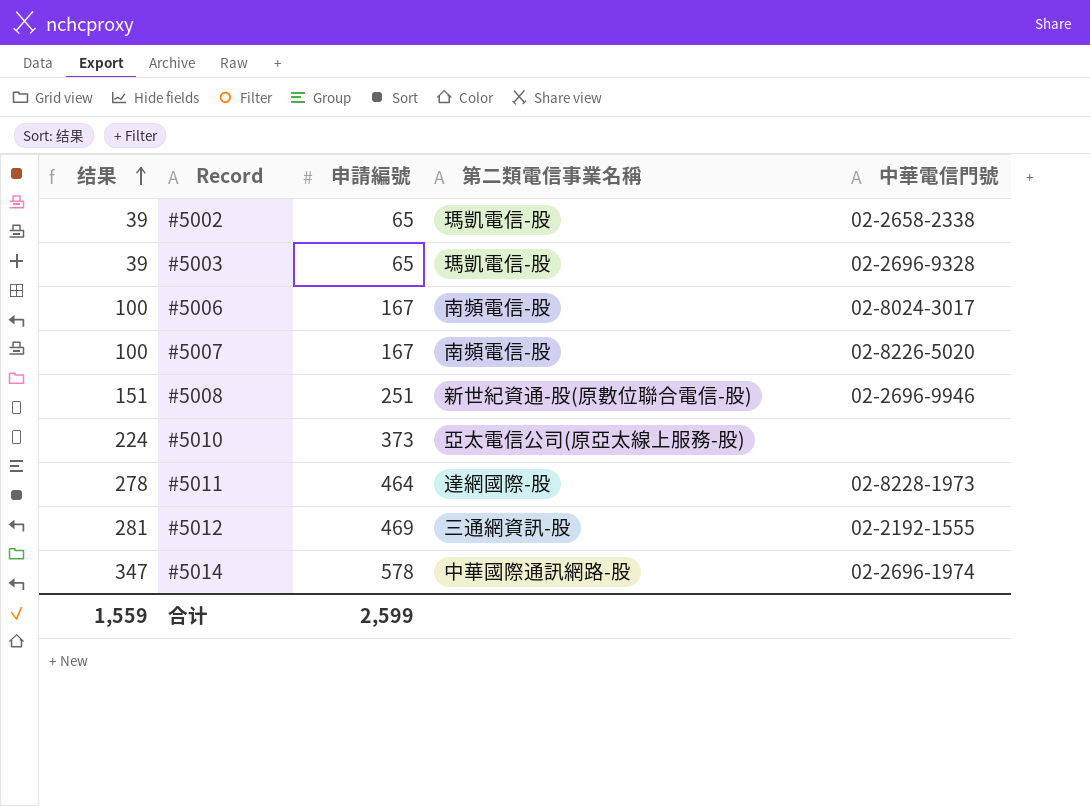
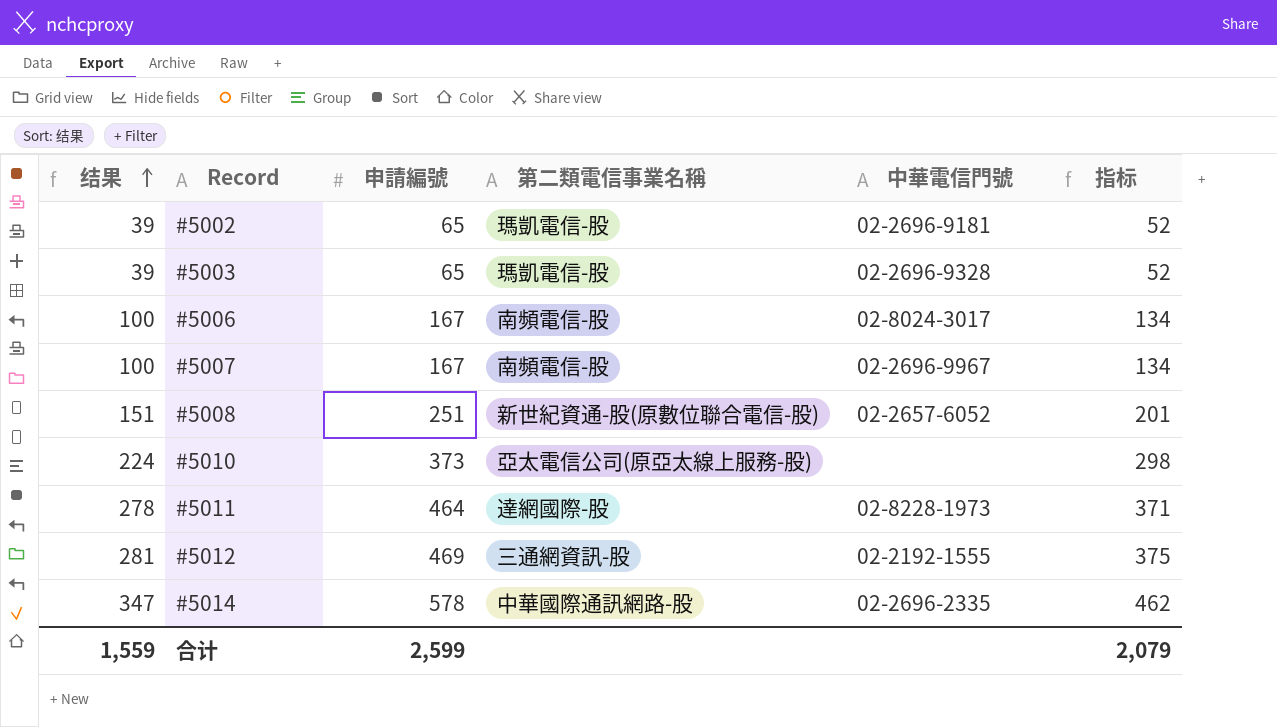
column 指标 | formula: none -> [申請編號] * 0.8
#5002 | 中華電信門號: 02-2658-2338 -> 02-2696-9181
#5007 | 中華電信門號: 02-8226-5020 -> 02-2696-9967
#5008 | 中華電信門號: 02-2696-9946 -> 02-2657-6052
#5014 | 中華電信門號: 02-2696-1974 -> 02-2696-2335

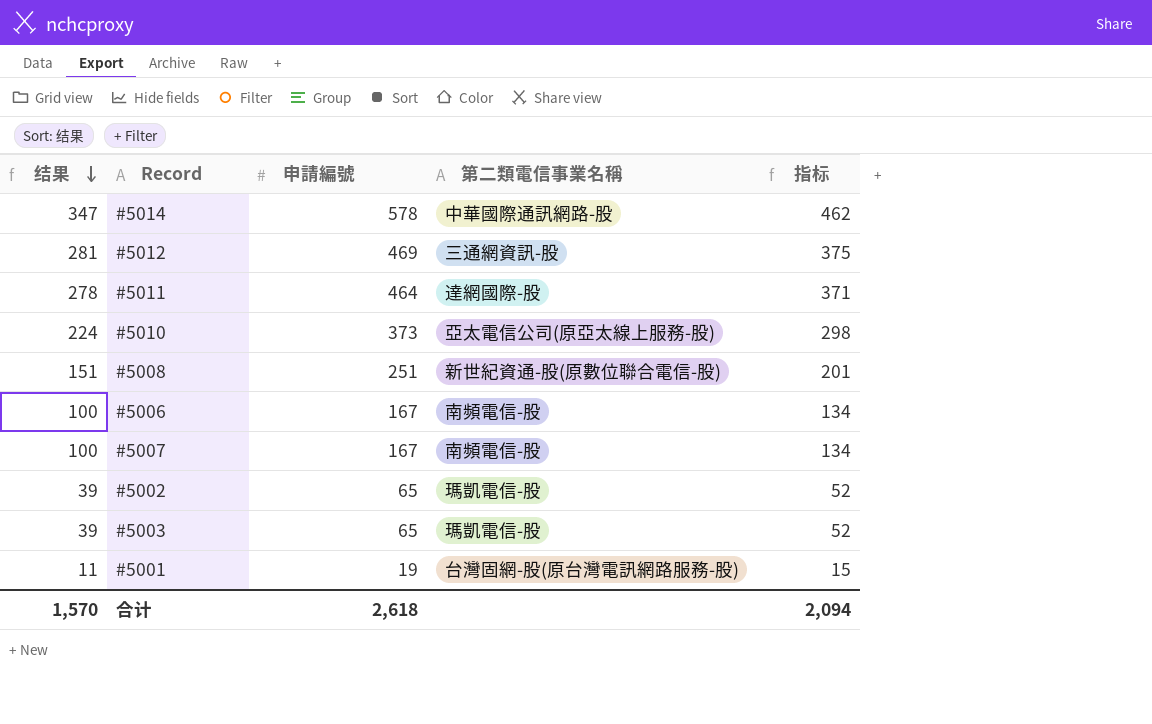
row order: 结果 ascending -> 结果 descending
column 中華電信門號 | position: 5 -> none
row #5001: none -> 11 | 19 | 台灣固網-股(原台灣電訊網路服務-股) | 15
合计 | 结果: 1,559 -> 1,570
合计 | 申請編號: 2,599 -> 2,618
合计 | 指标: 2,079 -> 2,094

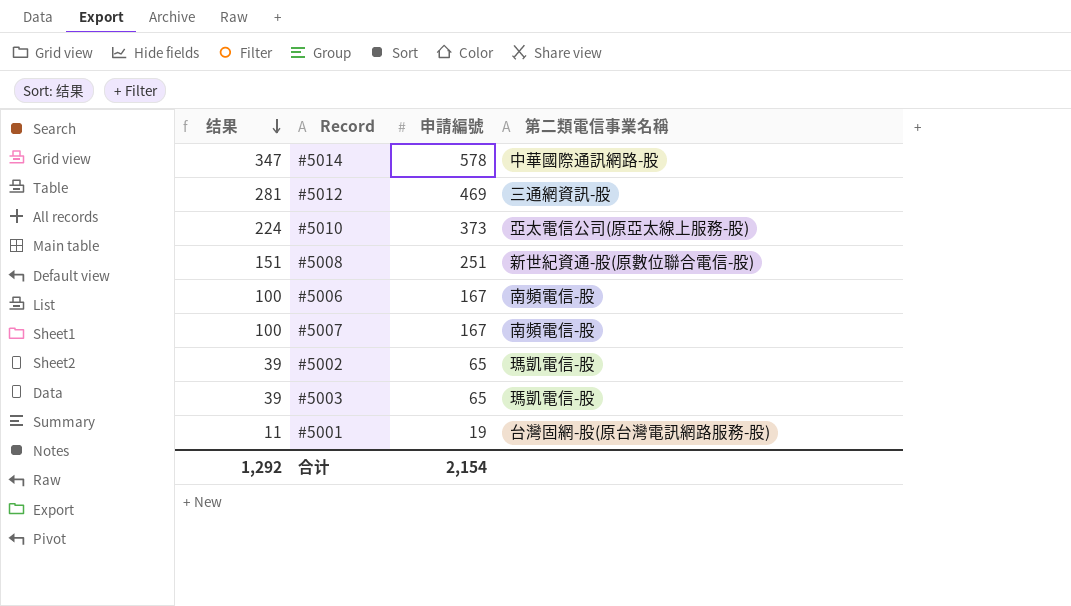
column 指标 | formula: [申請編號] * 0.8 -> none
row #5011: 278 | 464 | 達網國際-股 | 371 -> none
合计 | 结果: 1,570 -> 1,292
合计 | 申請編號: 2,618 -> 2,154

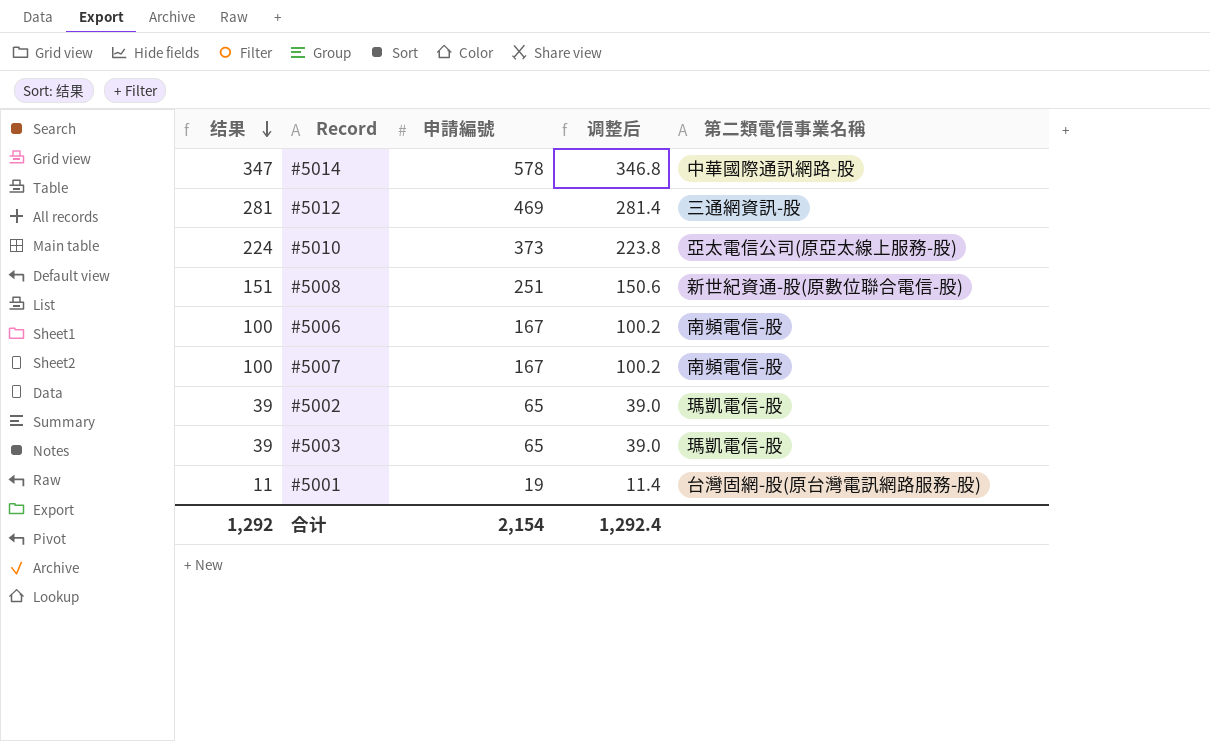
column 调整后 | formula: none -> [申請編號] * 0.6

